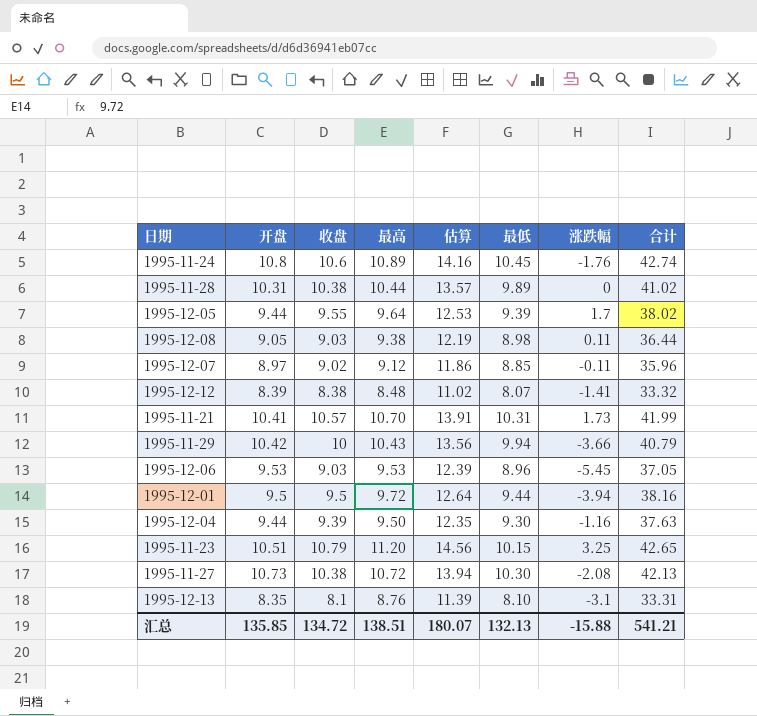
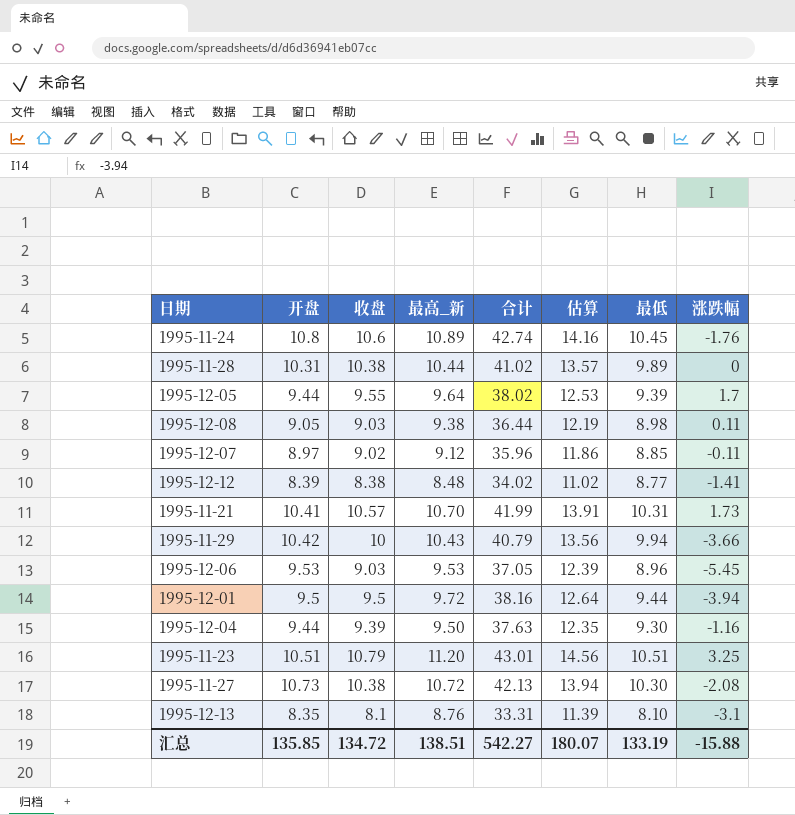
column name: 最高 -> 最高_新
column 合计 | position: 8 -> 5
1995-12-12 | 合计: 33.32 -> 34.02
1995-12-12 | 最低: 8.07 -> 8.77
1995-11-23 | 合计: 42.65 -> 43.01
1995-11-23 | 最低: 10.15 -> 10.51
汇总 | 合计: 541.21 -> 542.27
汇总 | 最低: 132.13 -> 133.19

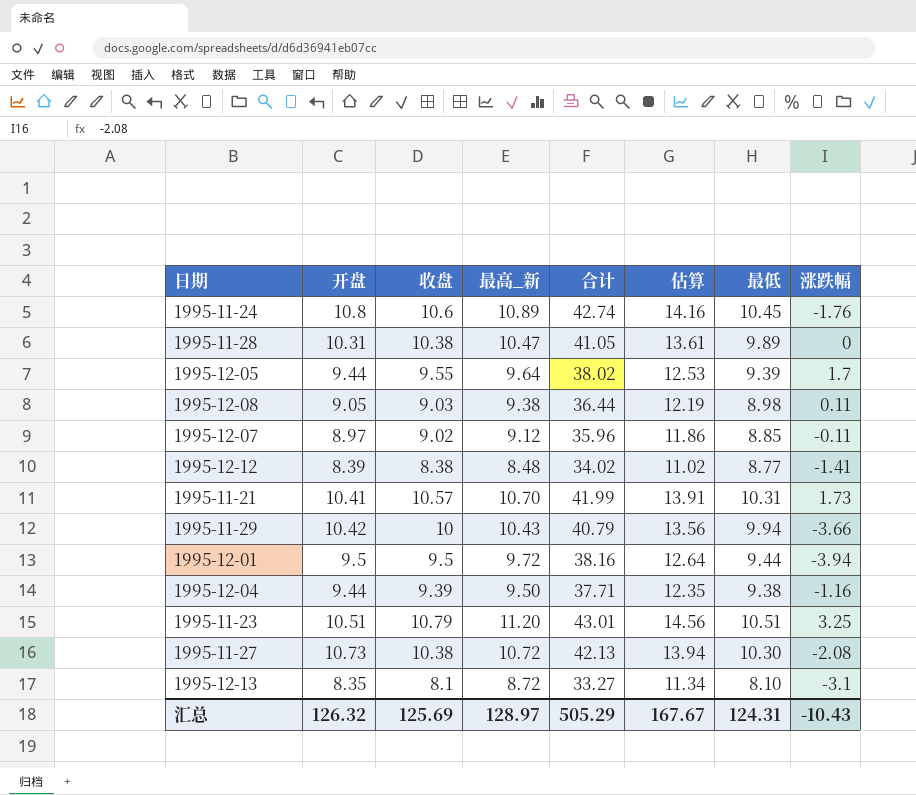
row 1995-12-06: 9.53 | 9.03 | 9.53 | 37.05 | 12.39 | 8.96 | -5.45 -> none
1995-11-28 | 最高_新: 10.44 -> 10.47
1995-11-28 | 合计: 41.02 -> 41.05
1995-11-28 | 估算: 13.57 -> 13.61
1995-12-04 | 合计: 37.63 -> 37.71
1995-12-04 | 最低: 9.30 -> 9.38
1995-12-13 | 最高_新: 8.76 -> 8.72
1995-12-13 | 合计: 33.31 -> 33.27
1995-12-13 | 估算: 11.39 -> 11.34
汇总 | 开盘: 135.85 -> 126.32
汇总 | 收盘: 134.72 -> 125.69
汇总 | 最高_新: 138.51 -> 128.97
汇总 | 合计: 542.27 -> 505.29
汇总 | 估算: 180.07 -> 167.67
汇总 | 最低: 133.19 -> 124.31
汇总 | 涨跌幅: -15.88 -> -10.43

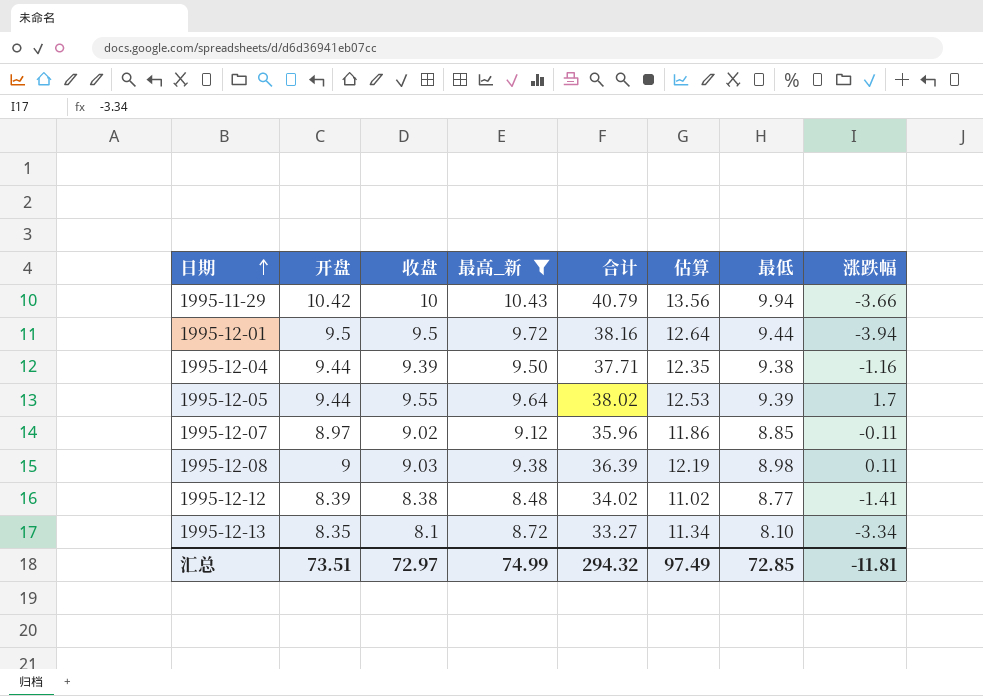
filter: none -> 最高_新 <= 10.43
row order: none -> 日期 ascending
1995-12-08 | 开盘: 9.05 -> 9
1995-12-08 | 合计: 36.44 -> 36.39
1995-12-13 | 涨跌幅: -3.1 -> -3.34
汇总 | 开盘: 126.32 -> 73.51
汇总 | 收盘: 125.69 -> 72.97
汇总 | 最高_新: 128.97 -> 74.99
汇总 | 合计: 505.29 -> 294.32
汇总 | 估算: 167.67 -> 97.49
汇总 | 最低: 124.31 -> 72.85
汇总 | 涨跌幅: -10.43 -> -11.81

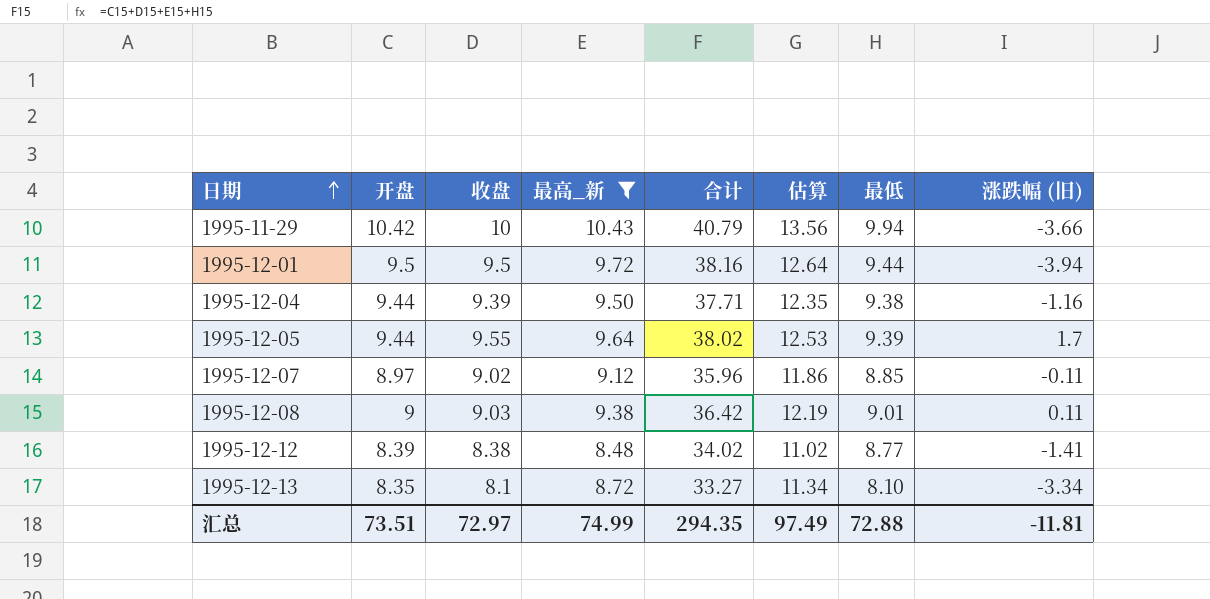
column name: 涨跌幅 -> 涨跌幅 (旧)
1995-12-08 | 合计: 36.39 -> 36.42
1995-12-08 | 最低: 8.98 -> 9.01
汇总 | 合计: 294.32 -> 294.35
汇总 | 最低: 72.85 -> 72.88

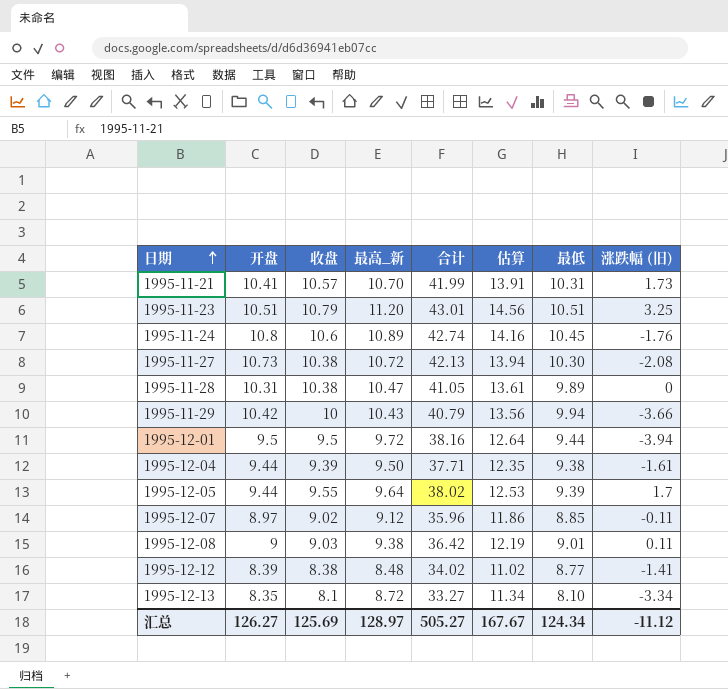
filter: 最高_新 <= 10.43 -> none
1995-12-04 | 涨跌幅 (旧): -1.16 -> -1.61
汇总 | 开盘: 73.51 -> 126.27
汇总 | 收盘: 72.97 -> 125.69
汇总 | 最高_新: 74.99 -> 128.97
汇总 | 合计: 294.35 -> 505.27
汇总 | 估算: 97.49 -> 167.67
汇总 | 最低: 72.88 -> 124.34
汇总 | 涨跌幅 (旧): -11.81 -> -11.12

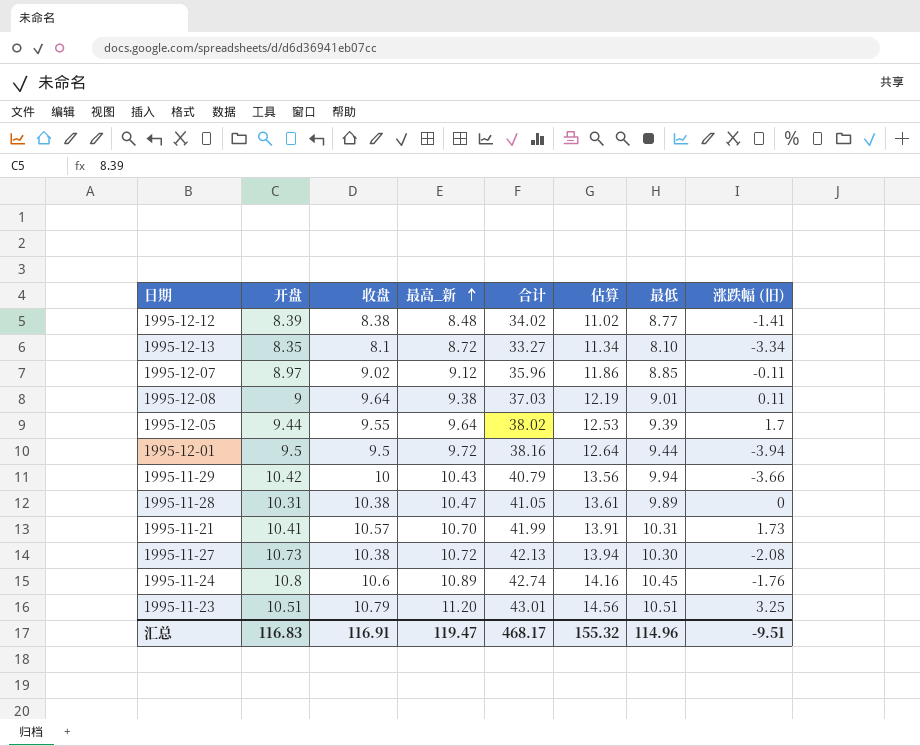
row order: 日期 ascending -> 最高_新 ascending
row 1995-12-04: 9.44 | 9.39 | 9.50 | 37.71 | 12.35 | 9.38 | -1.61 -> none
1995-12-08 | 收盘: 9.03 -> 9.64
1995-12-08 | 合计: 36.42 -> 37.03
汇总 | 开盘: 126.27 -> 116.83
汇总 | 收盘: 125.69 -> 116.91
汇总 | 最高_新: 128.97 -> 119.47
汇总 | 合计: 505.27 -> 468.17
汇总 | 估算: 167.67 -> 155.32
汇总 | 最低: 124.34 -> 114.96
汇总 | 涨跌幅 (旧): -11.12 -> -9.51

